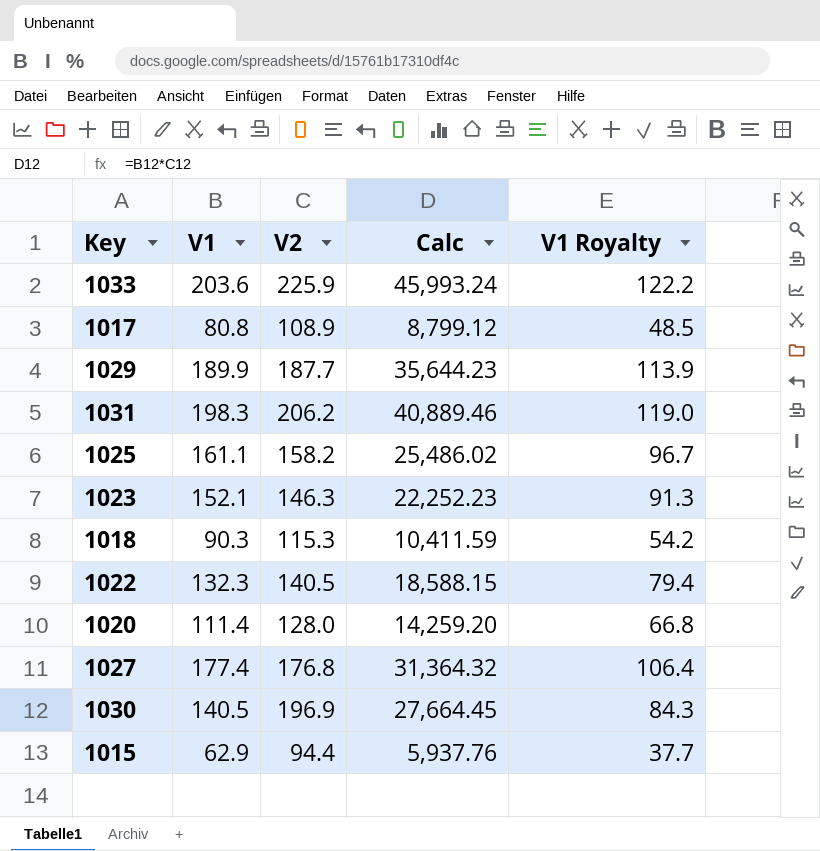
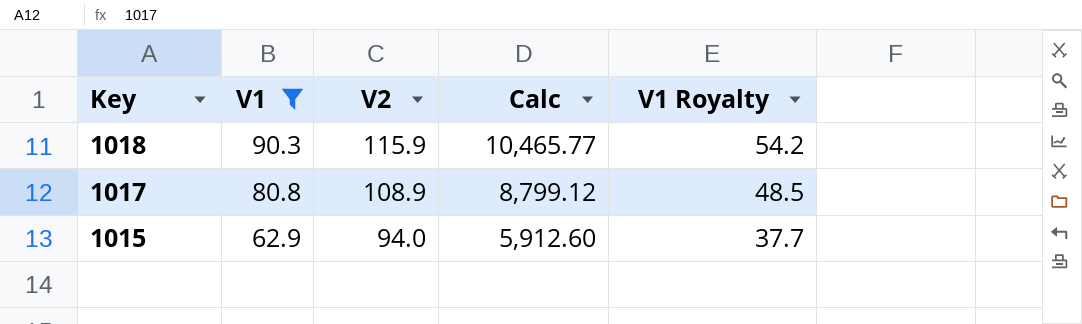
filter: none -> V1 <= 90.3
row order: none -> Key descending
1018 | V2: 115.3 -> 115.9
1018 | Calc: 10,411.59 -> 10,465.77
1015 | V2: 94.4 -> 94.0
1015 | Calc: 5,937.76 -> 5,912.60

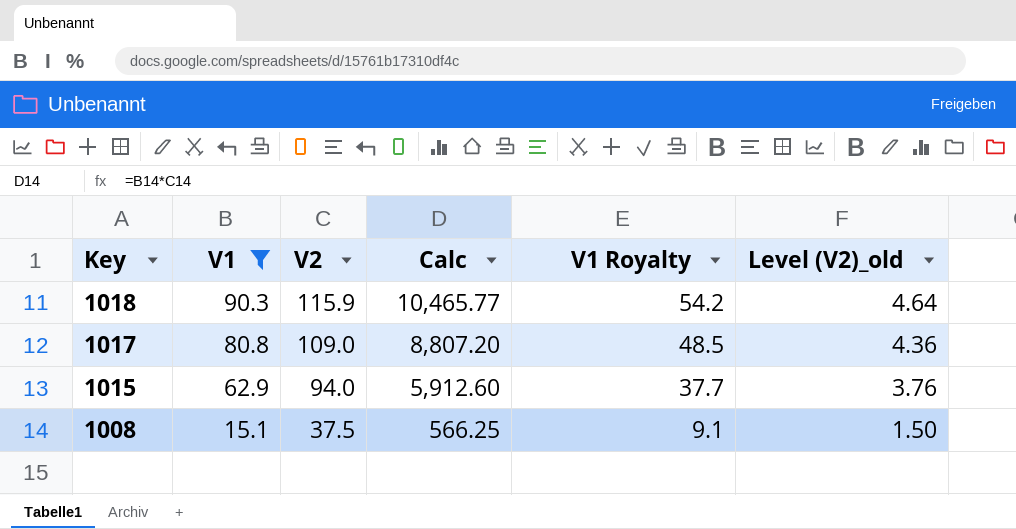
column Level (V2)_old | formula: none -> [V2] * 0.04
1017 | V2: 108.9 -> 109.0
1017 | Calc: 8,799.12 -> 8,807.20
row 1008: none -> 15.1 | 37.5 | 566.25 | 9.1 | 1.50

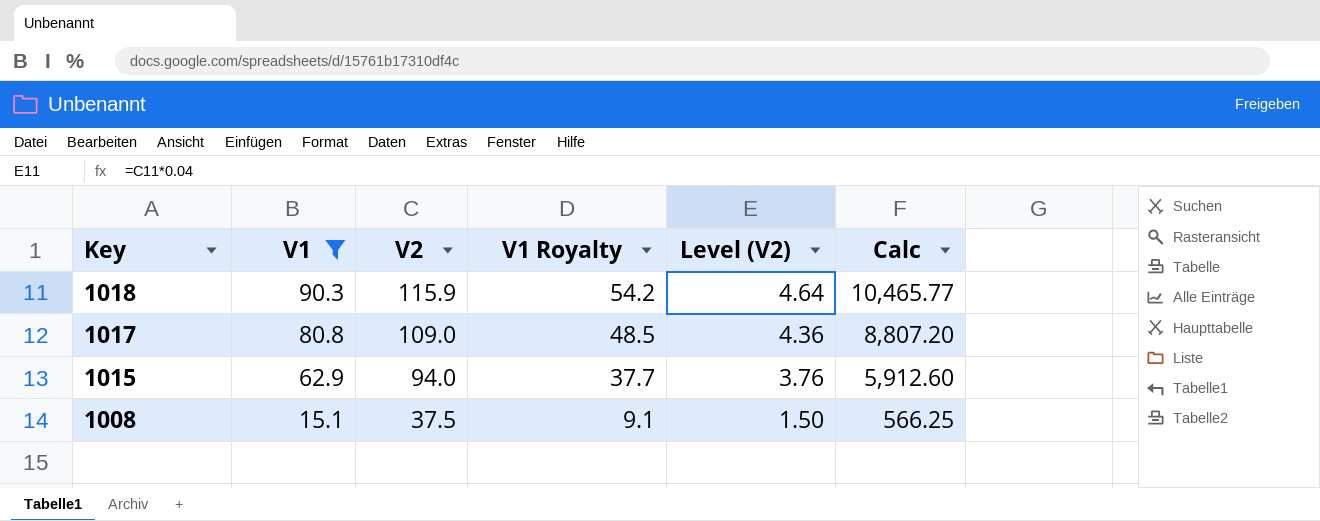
column name: Level (V2)_old -> Level (V2)
column Calc | position: 4 -> 6

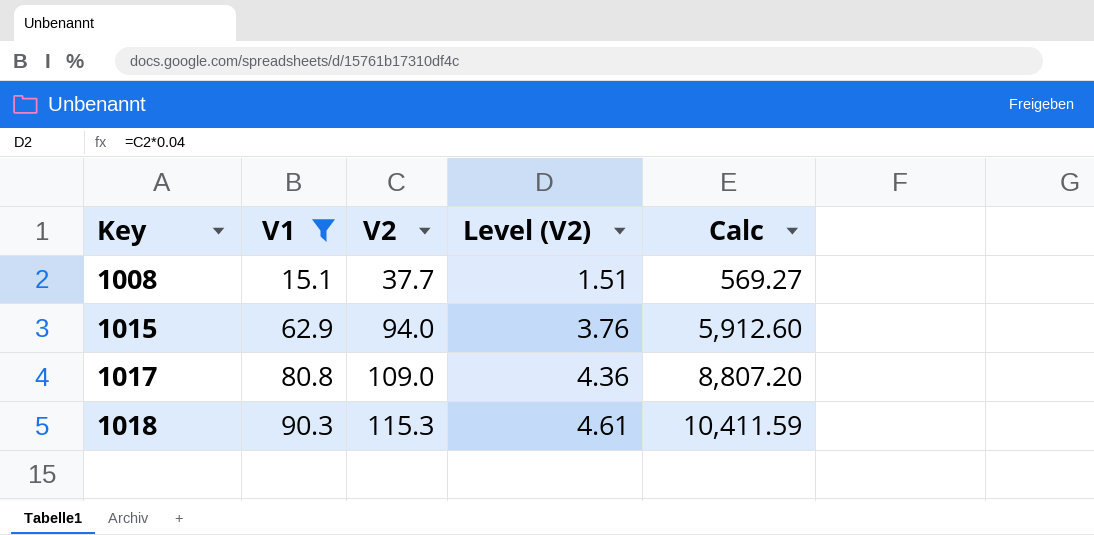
row order: Key descending -> Key ascending
column V1 Royalty | formula: [V1] * 0.6 -> none
1008 | V2: 37.5 -> 37.7
1008 | Level (V2): 1.50 -> 1.51
1008 | Calc: 566.25 -> 569.27
1018 | V2: 115.9 -> 115.3
1018 | Level (V2): 4.64 -> 4.61
1018 | Calc: 10,465.77 -> 10,411.59

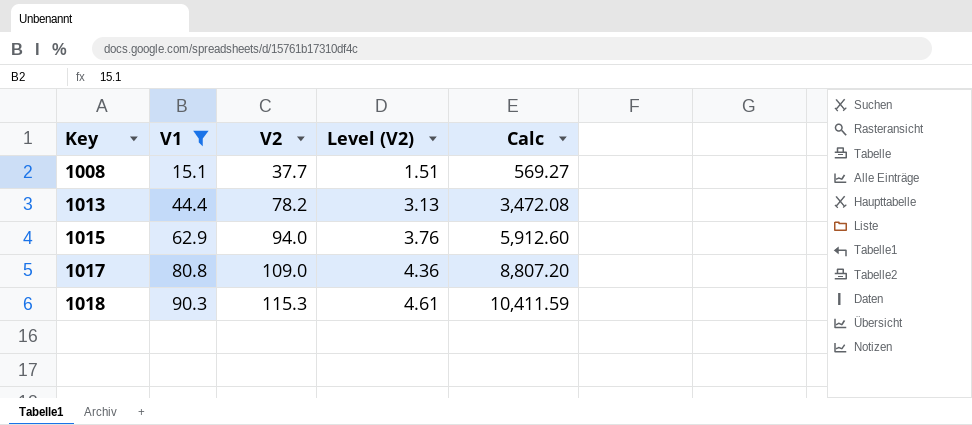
row 1013: none -> 44.4 | 78.2 | 3.13 | 3,472.08

